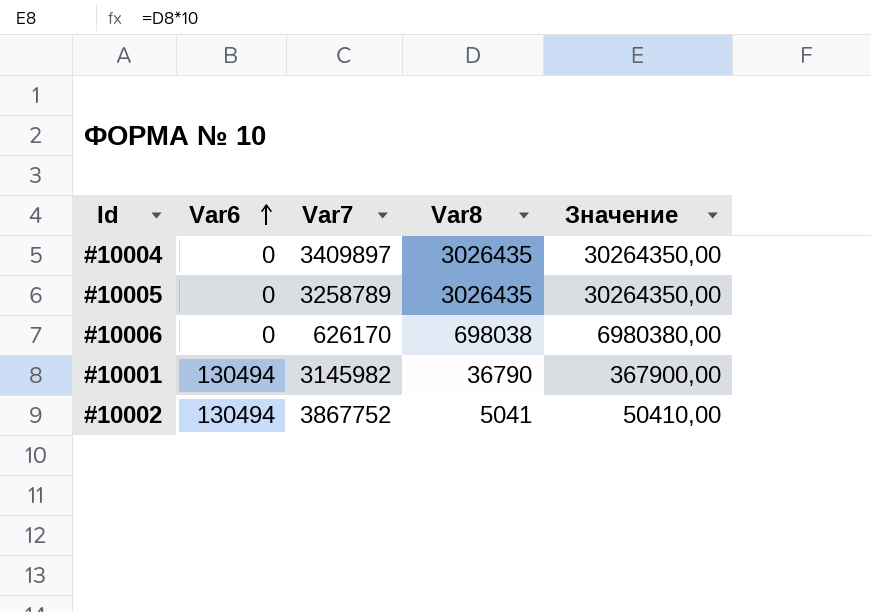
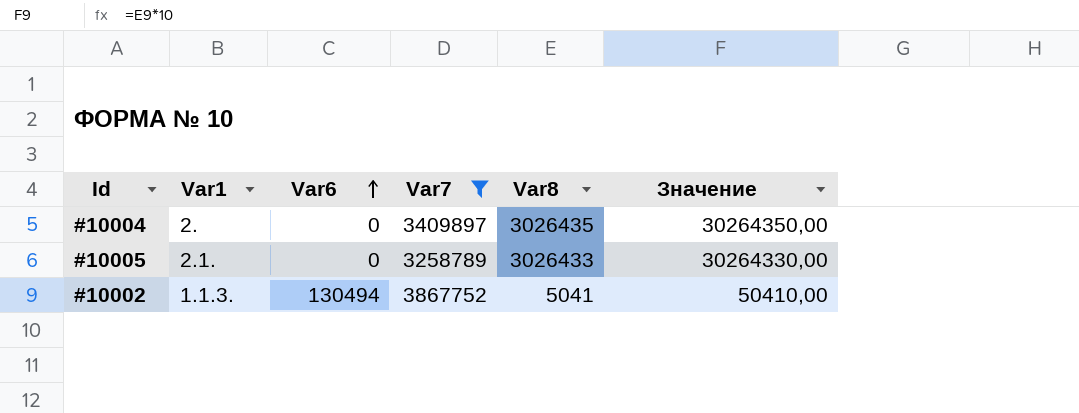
filter: none -> Var7 >= 3258789
column Var1 | position: none -> 2
#10005 | Var8: 3026435 -> 3026433
#10005 | Значение: 30264350,00 -> 30264330,00

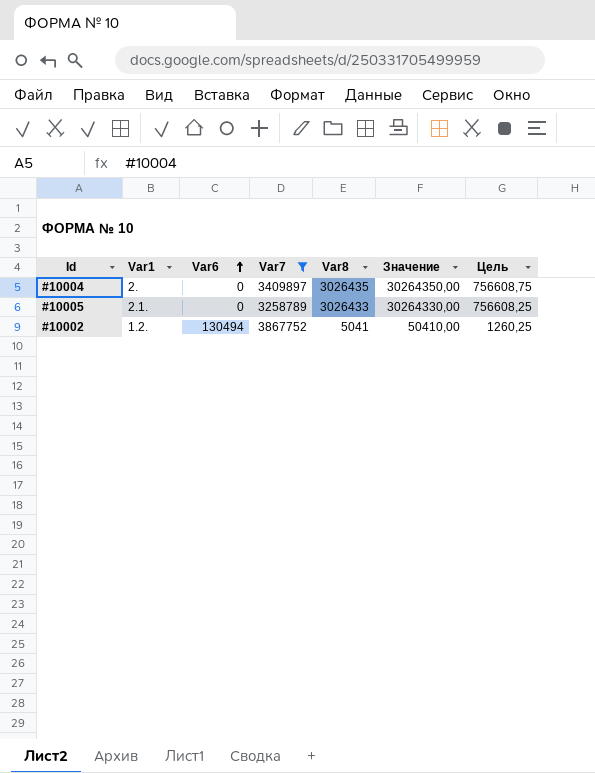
column Цель | formula: none -> [Var8] * 0,25
#10002 | Var1: 1.1.3. -> 1.2.

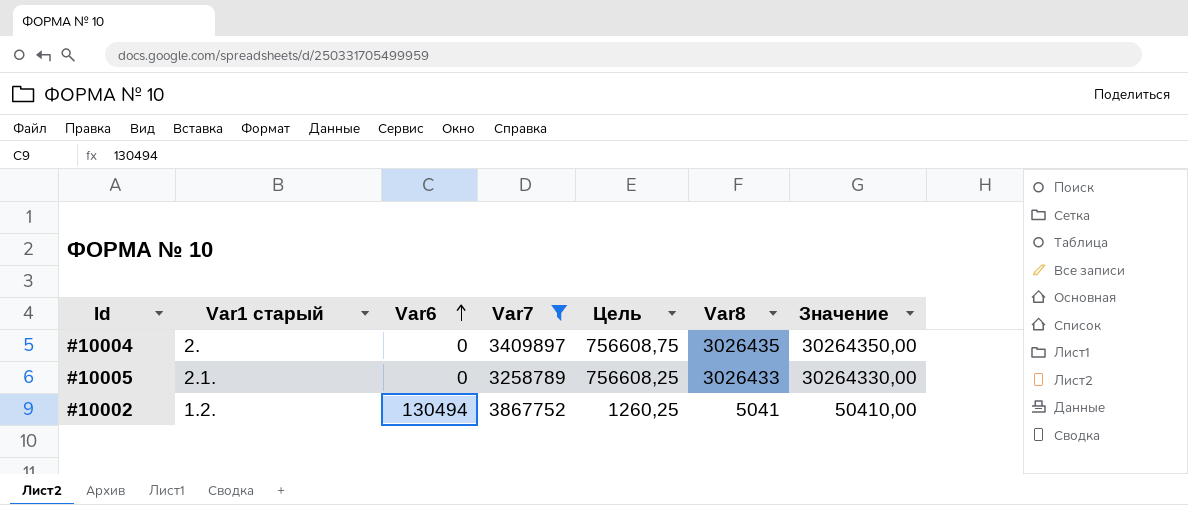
column name: Var1 -> Var1 старый
column Цель | position: 7 -> 5

